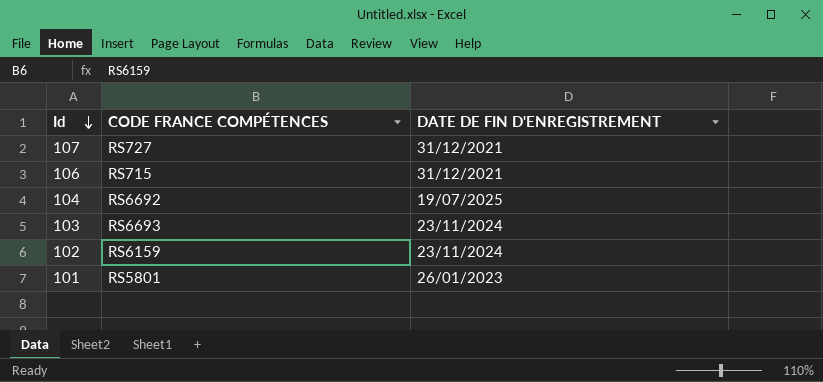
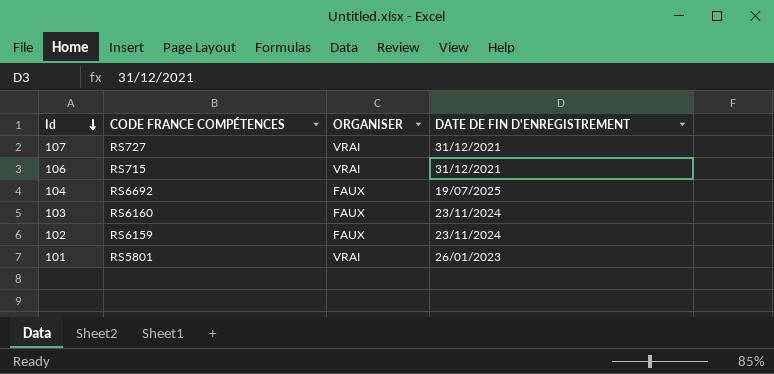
column ORGANISER | position: none -> 3
103 | CODE FRANCE COMPÉTENCES: RS6693 -> RS6160

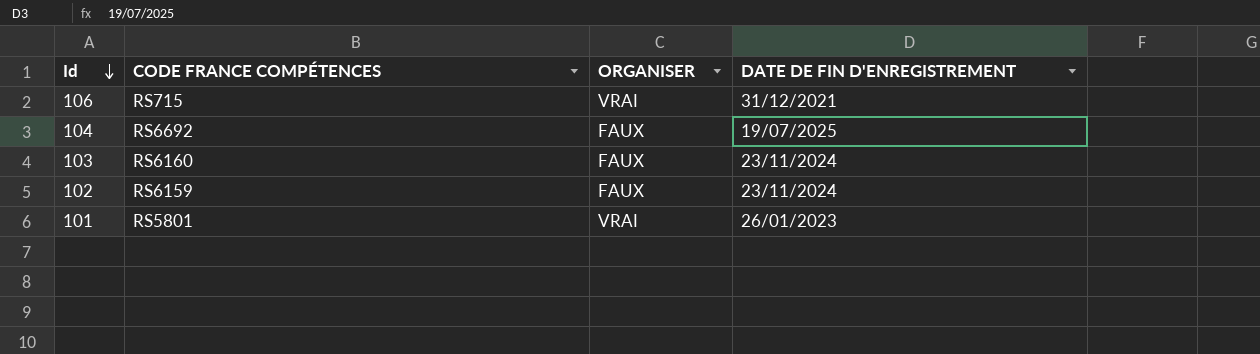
row 107: RS727 | VRAI | 31/12/2021 -> none

